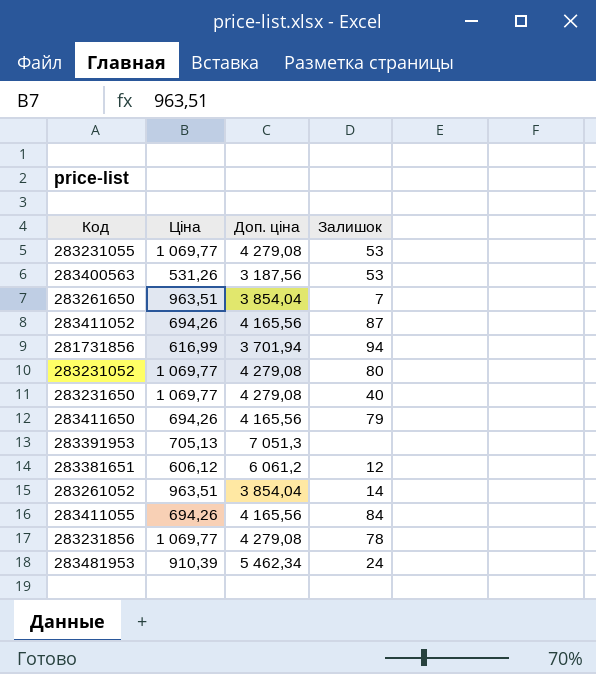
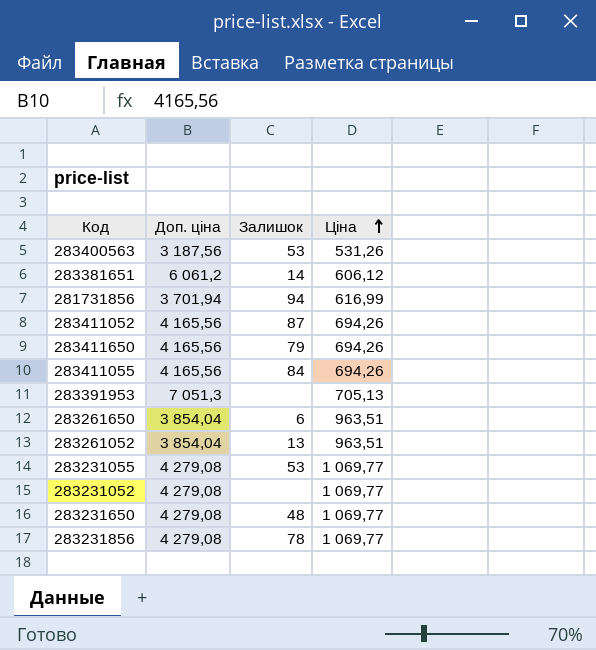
row order: none -> Ціна ascending
column Ціна | position: 2 -> 4
row 283481953: 910,39 | 5 462,34 | 24 -> none
283381651 | Залишок: 12 -> 14
283261650 | Залишок: 7 -> 6
283261052 | Залишок: 14 -> 13
283231052 | Залишок: 80 -> none
283231650 | Залишок: 40 -> 48

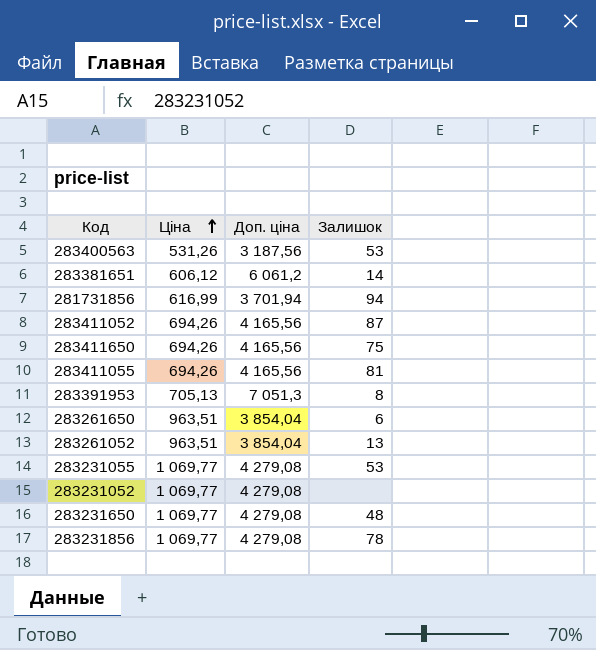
column Ціна | position: 4 -> 2
283411650 | Залишок: 79 -> 75
283411055 | Залишок: 84 -> 81
283391953 | Залишок: none -> 8

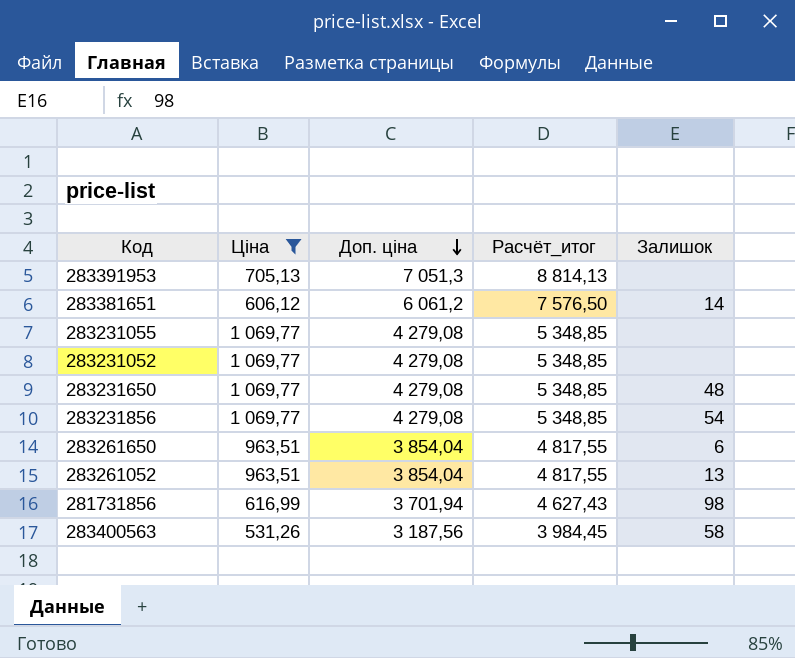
filter: none -> Ціна != 694,26
row order: Ціна ascending -> Доп. ціна descending
column Расчёт_итог | formula: none -> [Доп. ціна] * 1,25
283391953 | Залишок: 8 -> none
283231055 | Залишок: 53 -> none
283231856 | Залишок: 78 -> 54
281731856 | Залишок: 94 -> 98
283400563 | Залишок: 53 -> 58

